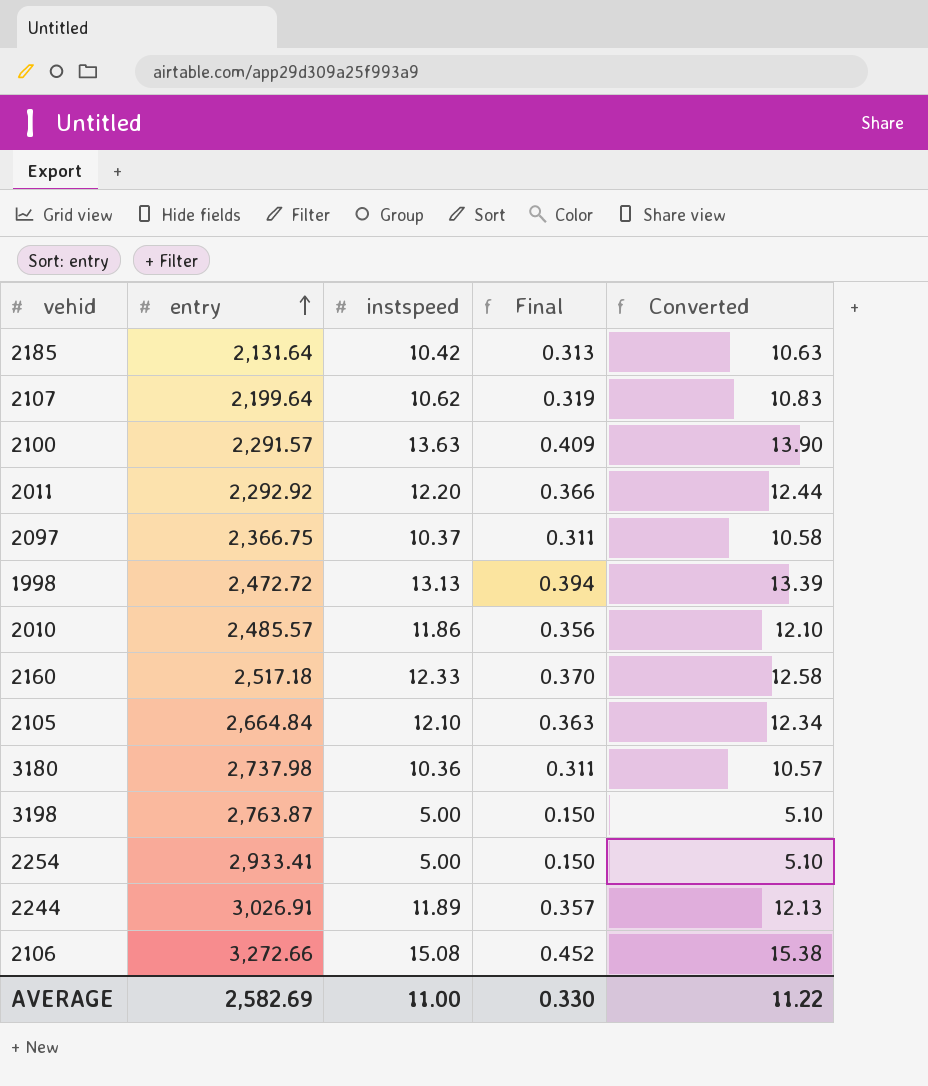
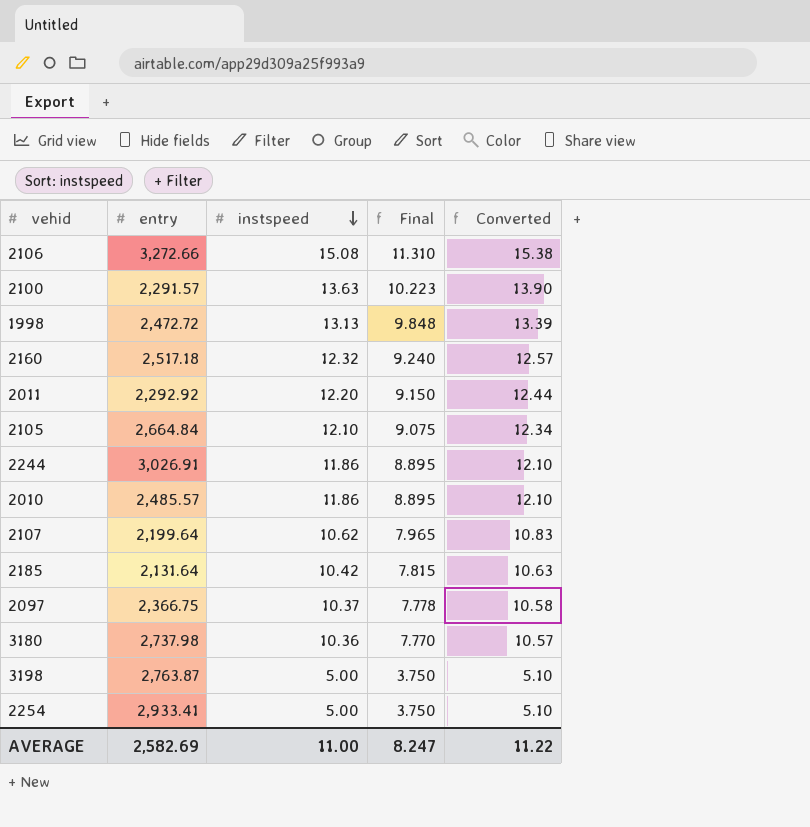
row order: entry ascending -> instspeed descending
column Final | formula: [instspeed] * 0.03 -> [instspeed] * 0.75
2160 | instspeed: 12.33 -> 12.32
2160 | Converted: 12.58 -> 12.57
2244 | instspeed: 11.89 -> 11.86
2244 | Converted: 12.13 -> 12.10
AVERAGE | Final: 0.330 -> 8.247

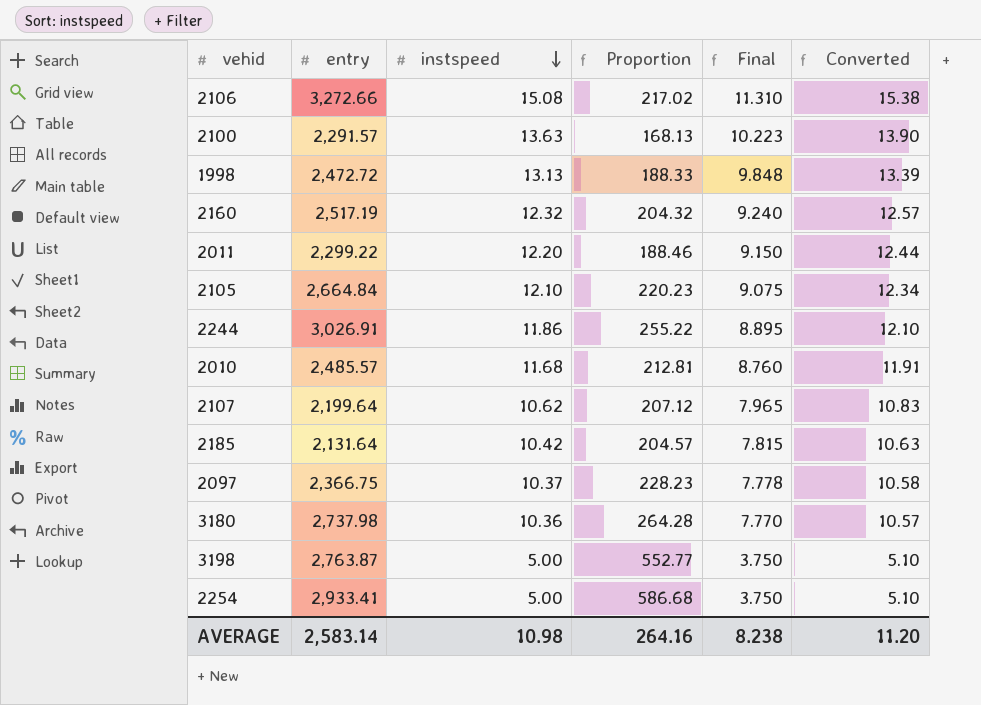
column Proportion | formula: none -> [entry] / [instspeed]
2160 | entry: 2,517.18 -> 2,517.19
2011 | entry: 2,292.92 -> 2,299.22
2010 | instspeed: 11.86 -> 11.68
2010 | Final: 8.895 -> 8.760
2010 | Converted: 12.10 -> 11.91
AVERAGE | entry: 2,582.69 -> 2,583.14
AVERAGE | instspeed: 11.00 -> 10.98
AVERAGE | Final: 8.247 -> 8.238
AVERAGE | Converted: 11.22 -> 11.20

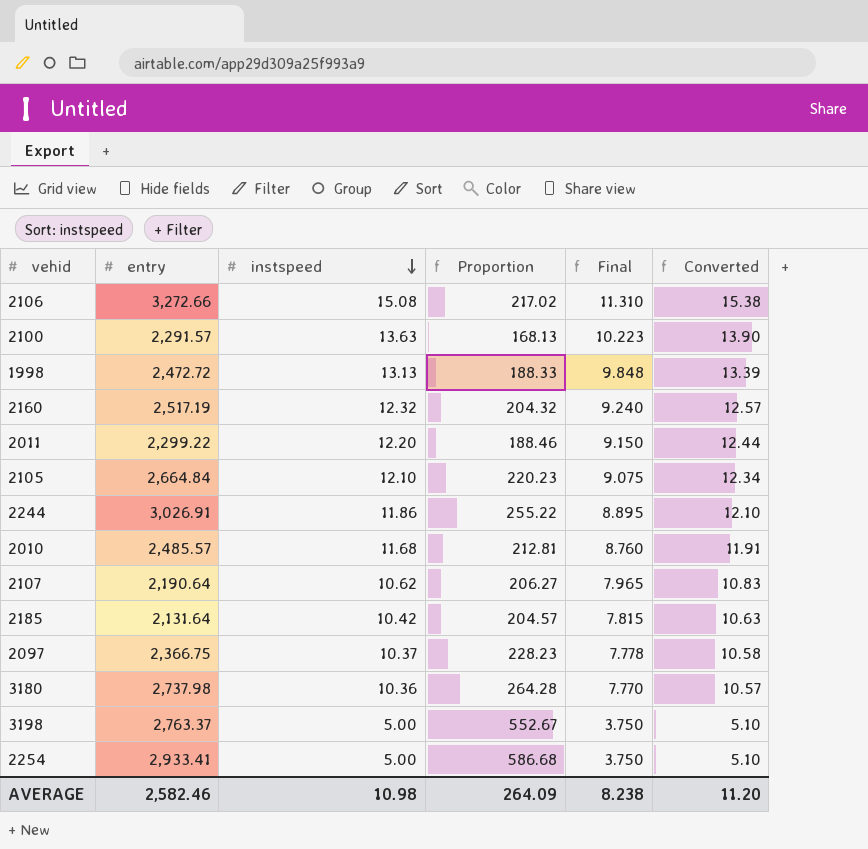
2107 | entry: 2,199.64 -> 2,190.64
2107 | Proportion: 207.12 -> 206.27
3198 | entry: 2,763.87 -> 2,763.37
3198 | Proportion: 552.77 -> 552.67
AVERAGE | entry: 2,583.14 -> 2,582.46
AVERAGE | Proportion: 264.16 -> 264.09

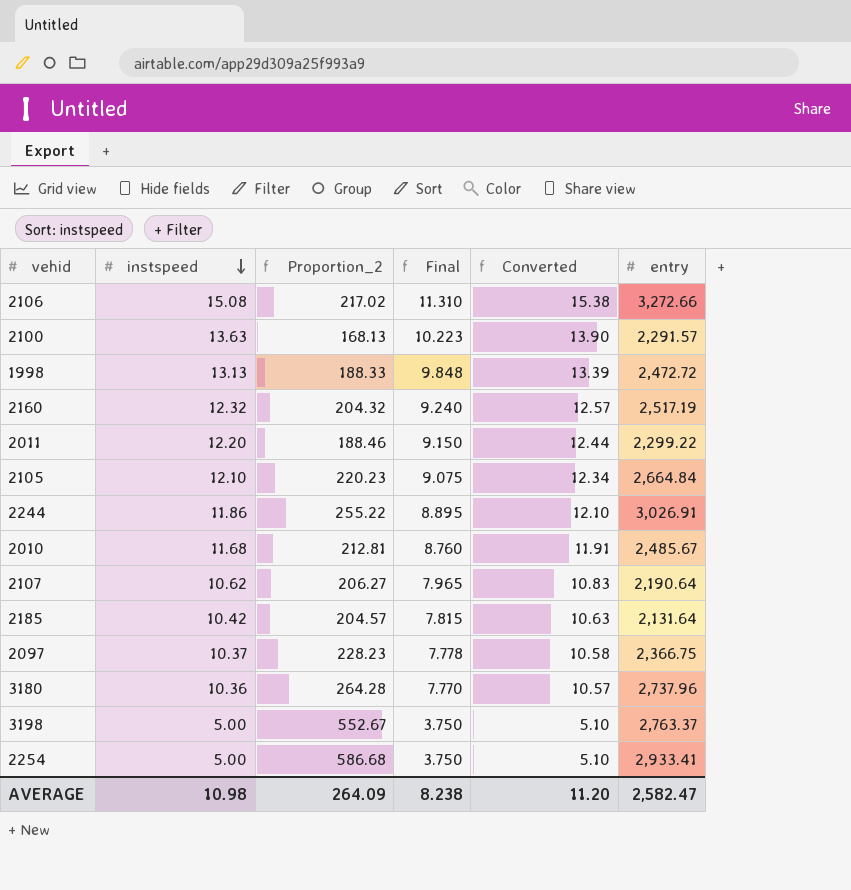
column name: Proportion -> Proportion_2
column entry | position: 2 -> 6
2010 | entry: 2,485.57 -> 2,485.67
3180 | entry: 2,737.98 -> 2,737.96
AVERAGE | entry: 2,582.46 -> 2,582.47

